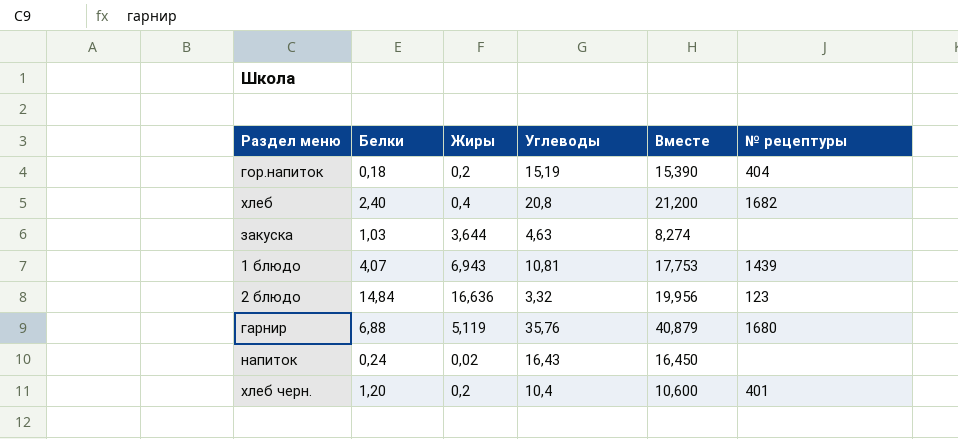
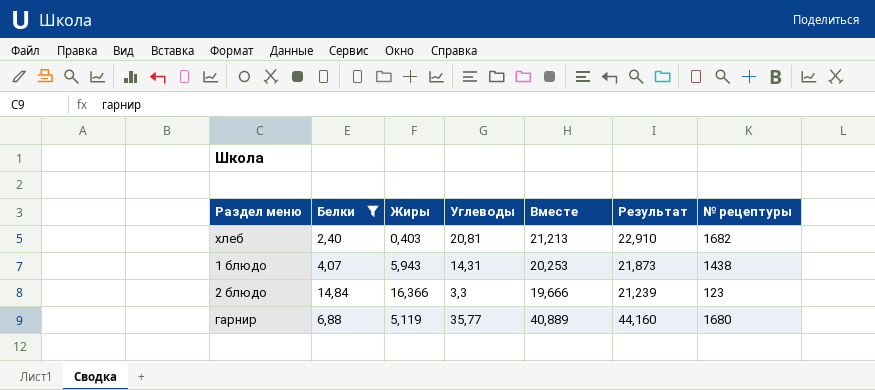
filter: none -> Белки >= 2,40
column Результат | formula: none -> [Вместе] * 1,08
хлеб | Жиры: 0,4 -> 0,403
хлеб | Углеводы: 20,8 -> 20,81
хлеб | Вместе: 21,200 -> 21,213
1 блюдо | Жиры: 6,943 -> 5,943
1 блюдо | Углеводы: 10,81 -> 14,31
1 блюдо | Вместе: 17,753 -> 20,253
1 блюдо | № рецептуры: 1439 -> 1438
2 блюдо | Жиры: 16,636 -> 16,366
2 блюдо | Углеводы: 3,32 -> 3,3
2 блюдо | Вместе: 19,956 -> 19,666
гарнир | Углеводы: 35,76 -> 35,77
гарнир | Вместе: 40,879 -> 40,889

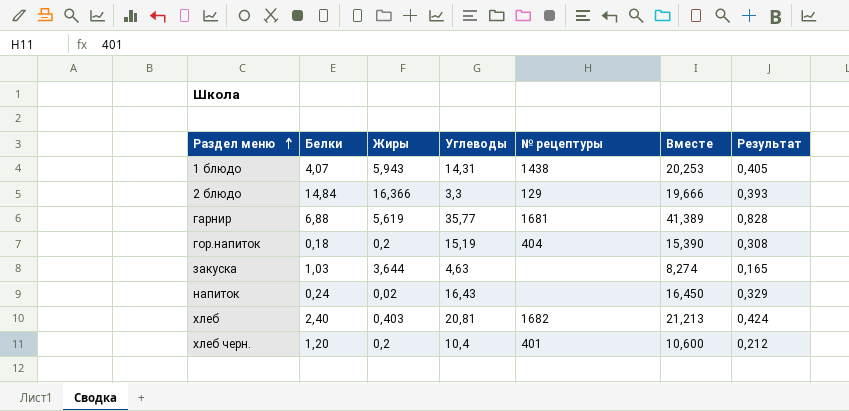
filter: Белки >= 2,40 -> none
row order: none -> Раздел меню ascending
column № рецептуры | position: 7 -> 5
column Результат | formula: [Вместе] * 1,08 -> [Вместе] * 0,02
2 блюдо | № рецептуры: 123 -> 129
гарнир | Жиры: 5,119 -> 5,619
гарнир | № рецептуры: 1680 -> 1681
гарнир | Вместе: 40,889 -> 41,389

